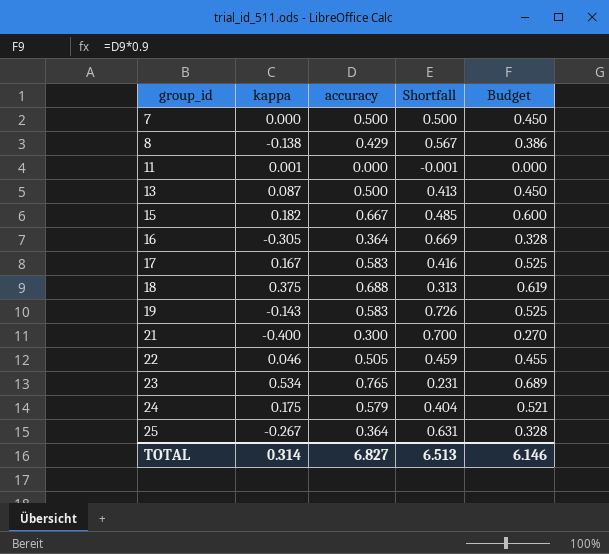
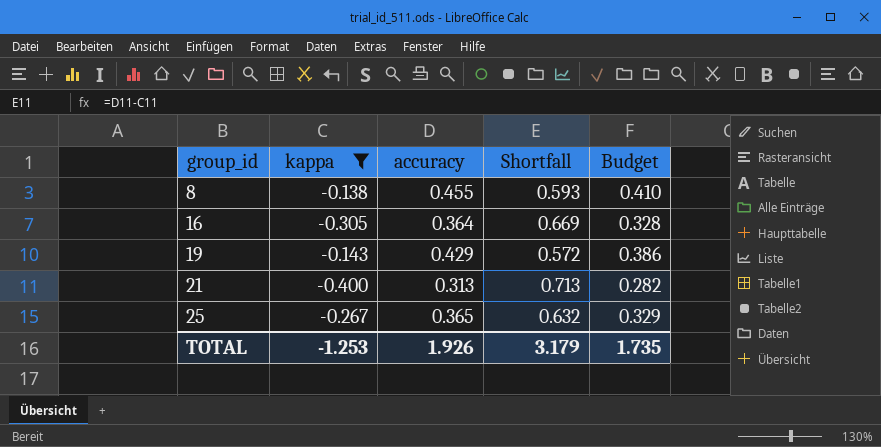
filter: none -> kappa <= -0.138
8 | accuracy: 0.429 -> 0.455
8 | Shortfall: 0.567 -> 0.593
8 | Budget: 0.386 -> 0.410
19 | accuracy: 0.583 -> 0.429
19 | Shortfall: 0.726 -> 0.572
19 | Budget: 0.525 -> 0.386
21 | accuracy: 0.300 -> 0.313
21 | Shortfall: 0.700 -> 0.713
21 | Budget: 0.270 -> 0.282
25 | accuracy: 0.364 -> 0.365
25 | Shortfall: 0.631 -> 0.632
25 | Budget: 0.328 -> 0.329
TOTAL | kappa: 0.314 -> -1.253
TOTAL | accuracy: 6.827 -> 1.926
TOTAL | Shortfall: 6.513 -> 3.179
TOTAL | Budget: 6.146 -> 1.735

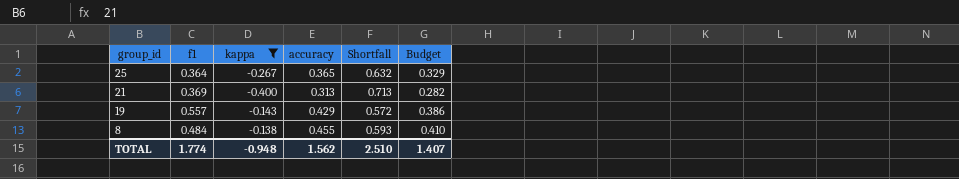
row order: group_id ascending -> group_id descending
column f1 | position: none -> 2
row 16: -0.305 | 0.364 | 0.669 | 0.328 -> none
TOTAL | kappa: -1.253 -> -0.948
TOTAL | accuracy: 1.926 -> 1.562
TOTAL | Shortfall: 3.179 -> 2.510
TOTAL | Budget: 1.735 -> 1.407

